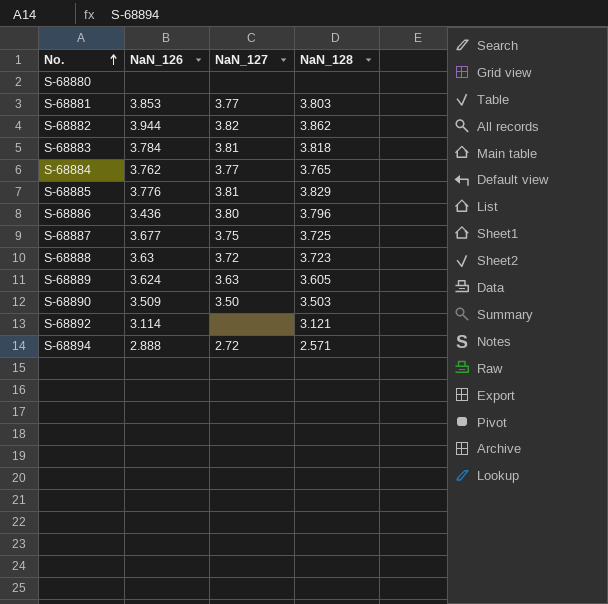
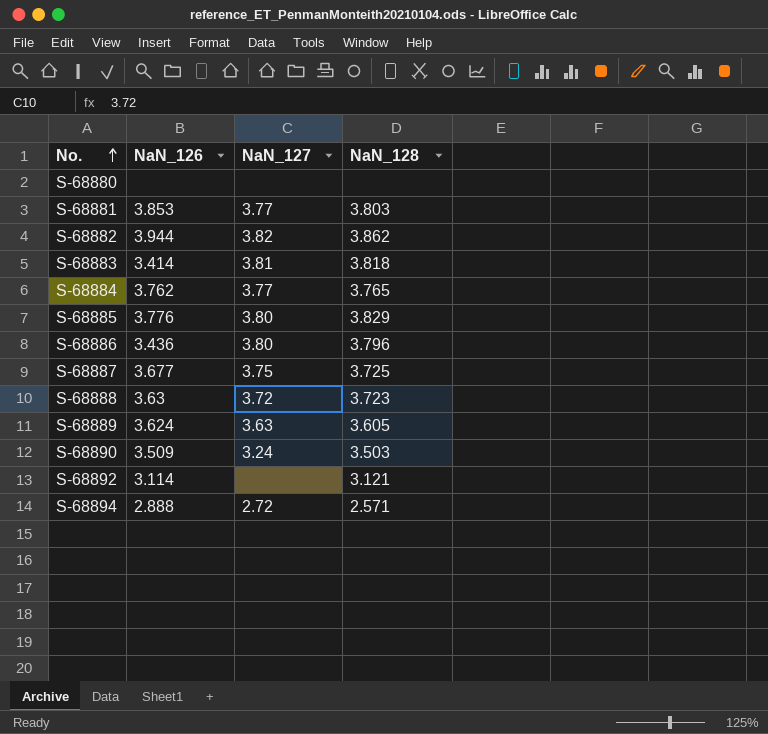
S-68883 | NaN_126: 3.784 -> 3.414
S-68885 | NaN_127: 3.81 -> 3.80
S-68890 | NaN_127: 3.50 -> 3.24

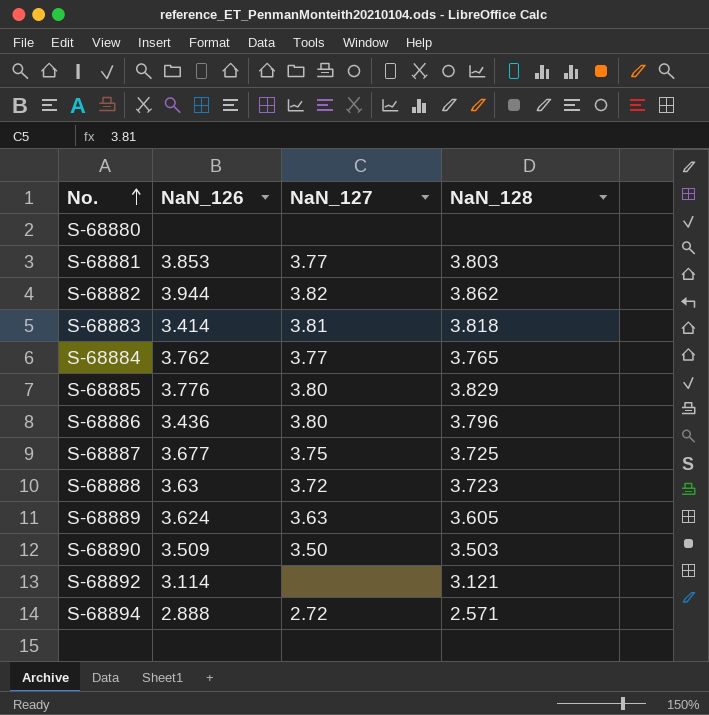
S-68890 | NaN_127: 3.24 -> 3.50

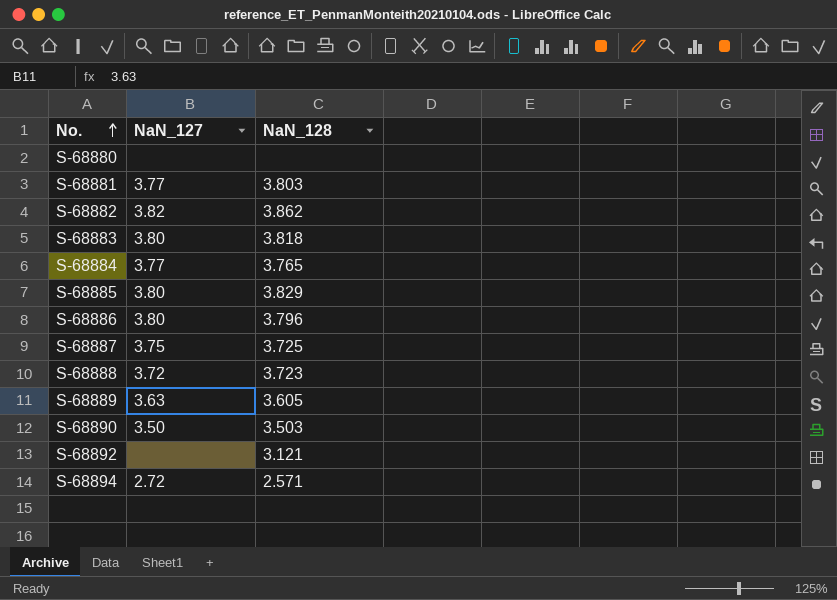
column NaN_126 | position: 2 -> none
S-68883 | NaN_127: 3.81 -> 3.80

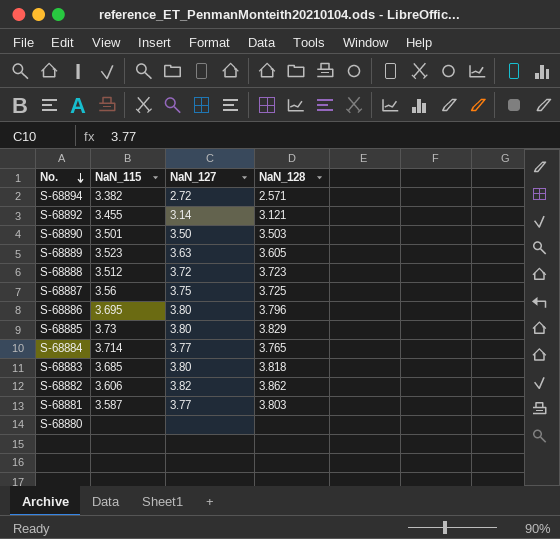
row order: No. ascending -> No. descending
column NaN_115 | position: none -> 2
S-68892 | NaN_127: none -> 3.14

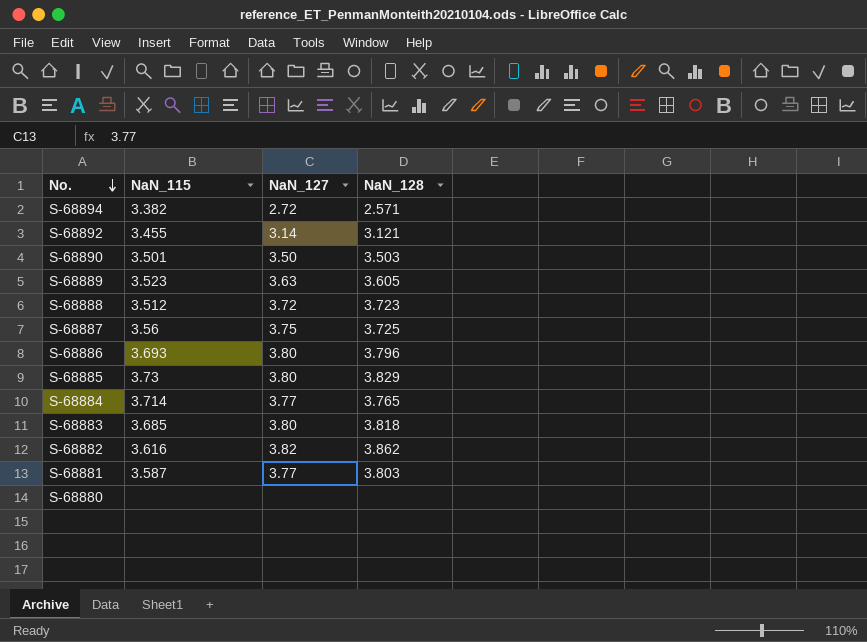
S-68886 | NaN_115: 3.695 -> 3.693
S-68882 | NaN_115: 3.606 -> 3.616

